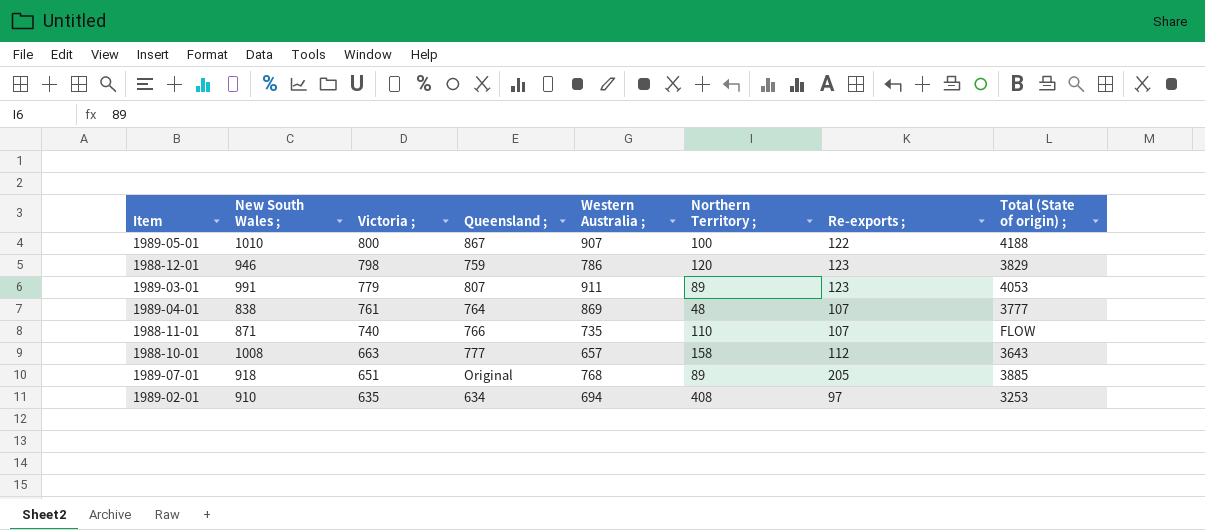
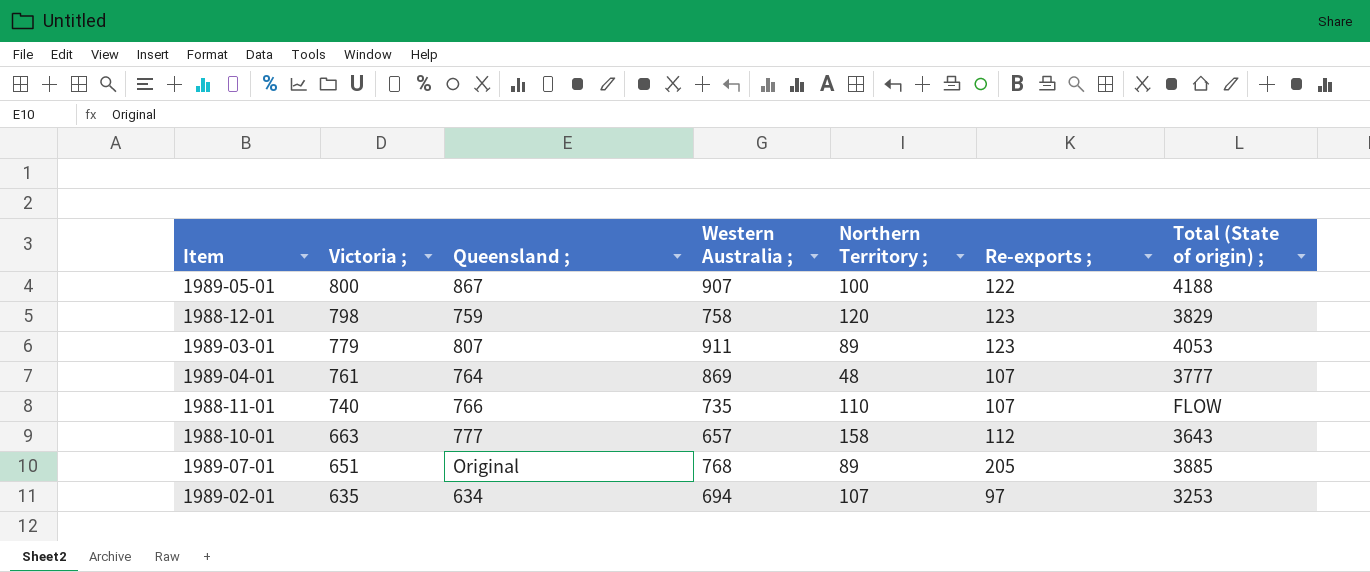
column New South Wales ; | position: 2 -> none
1988-12-01 | Western Australia ;: 786 -> 758
1989-02-01 | Northern Territory ;: 408 -> 107

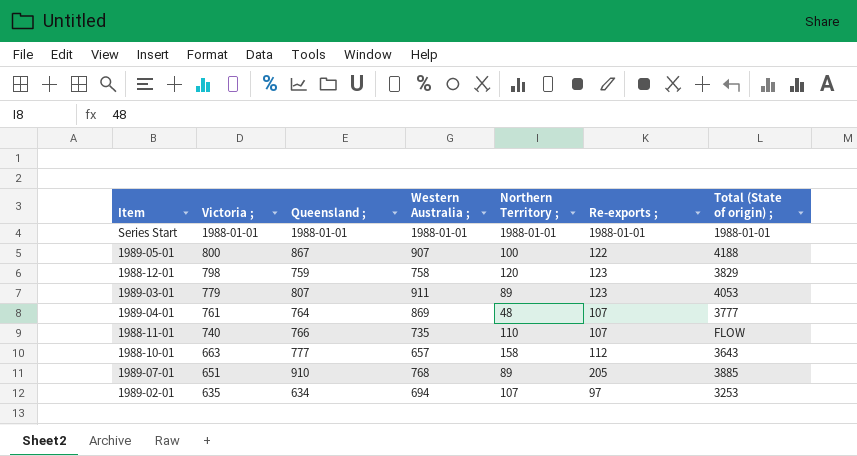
row Series Start: none -> 1988-01-01 | 1988-01-01 | 1988-01-01 | 1988-01-01 | 1988-01-01 | 1988-01-01
1989-07-01 | Queensland ;: Original -> 910

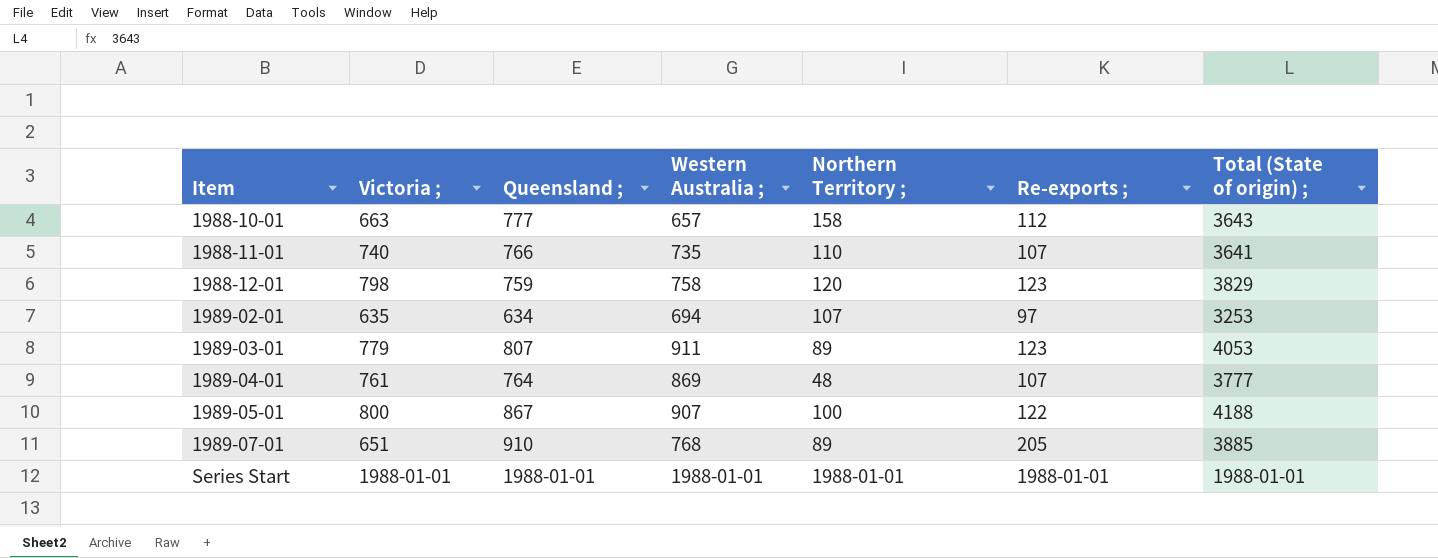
row order: Victoria ; descending -> Item ascending
1988-11-01 | Total (State of origin) ;: FLOW -> 3641

